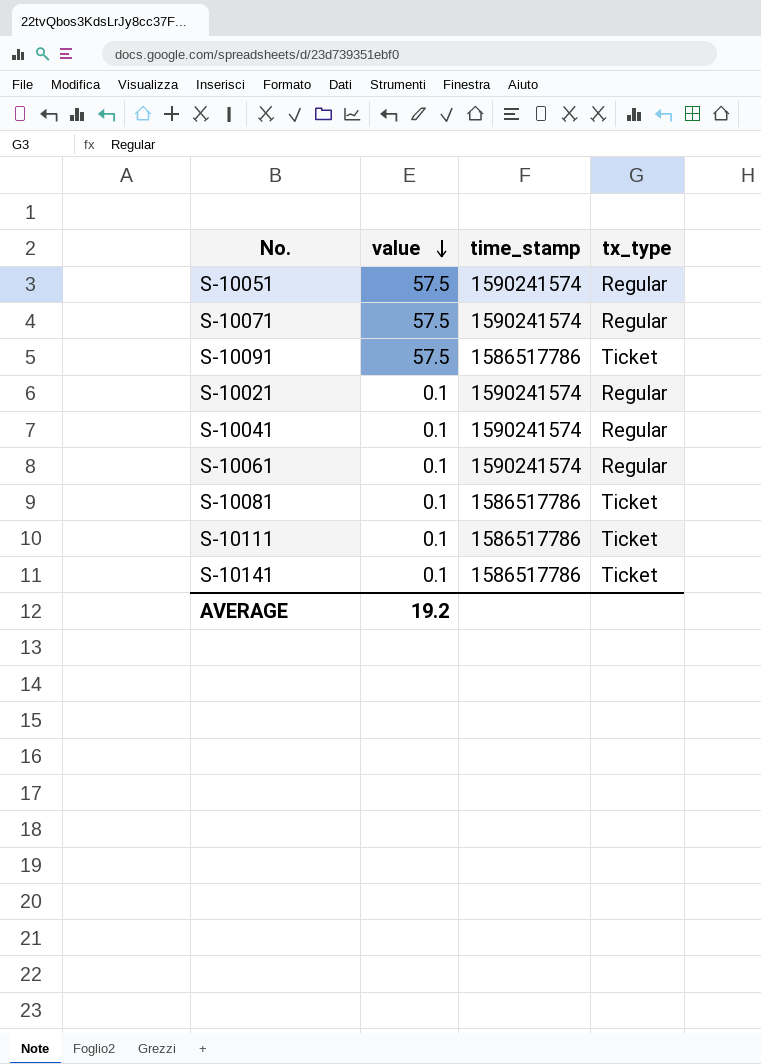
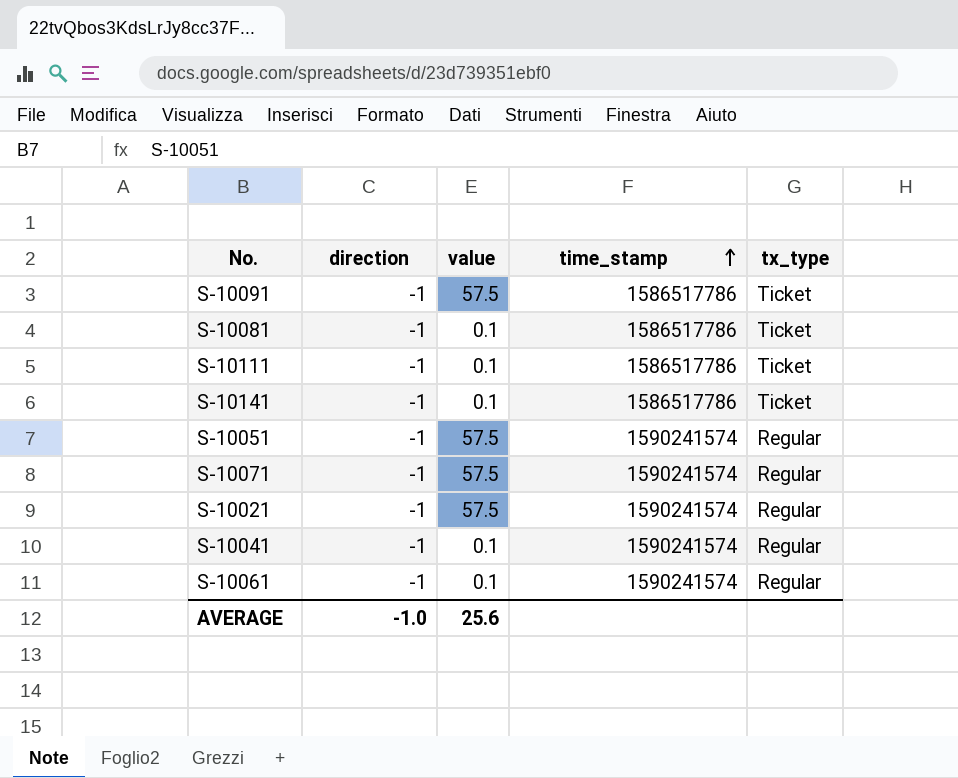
row order: value descending -> time_stamp ascending
column direction | position: none -> 2
S-10021 | value: 0.1 -> 57.5
AVERAGE | value: 19.2 -> 25.6

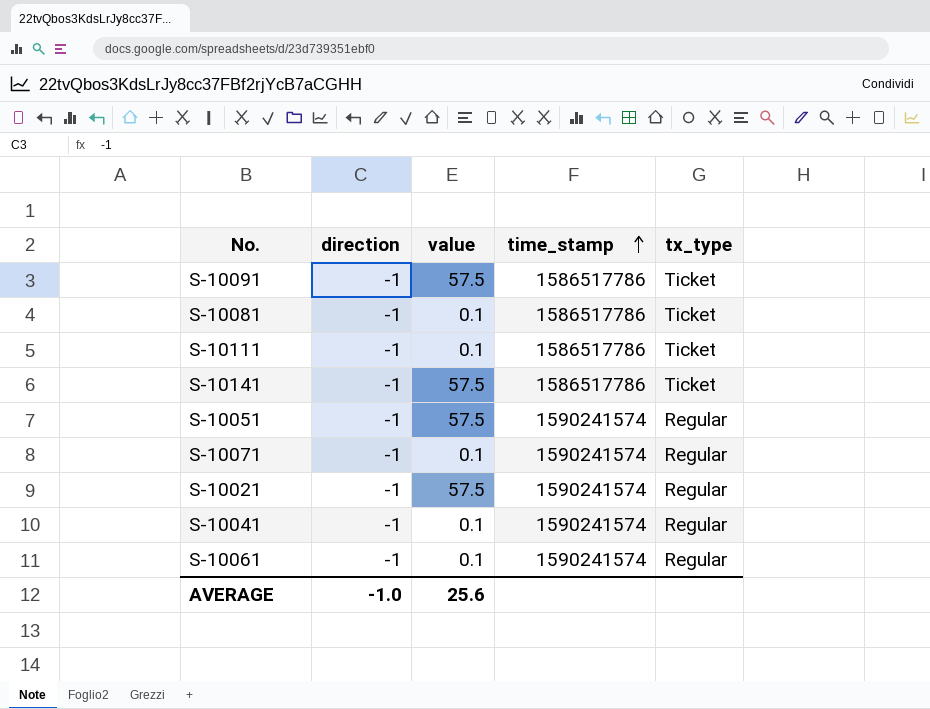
S-10141 | value: 0.1 -> 57.5
S-10071 | value: 57.5 -> 0.1

